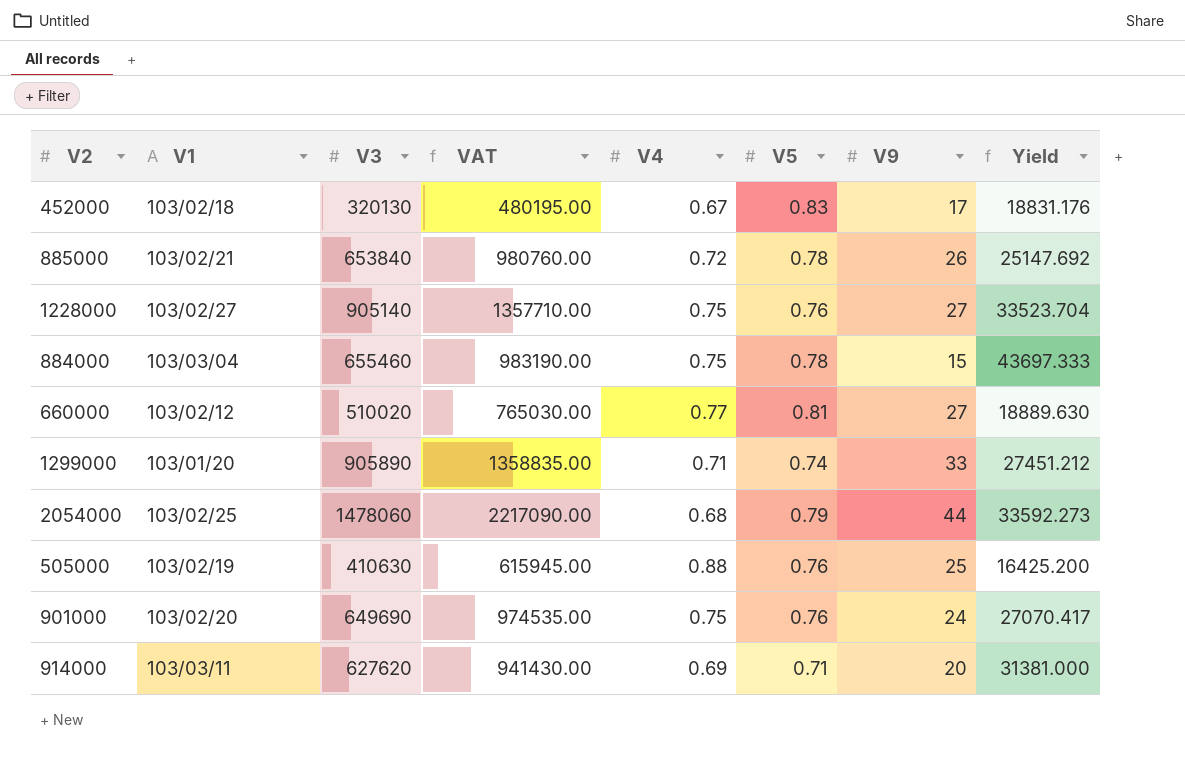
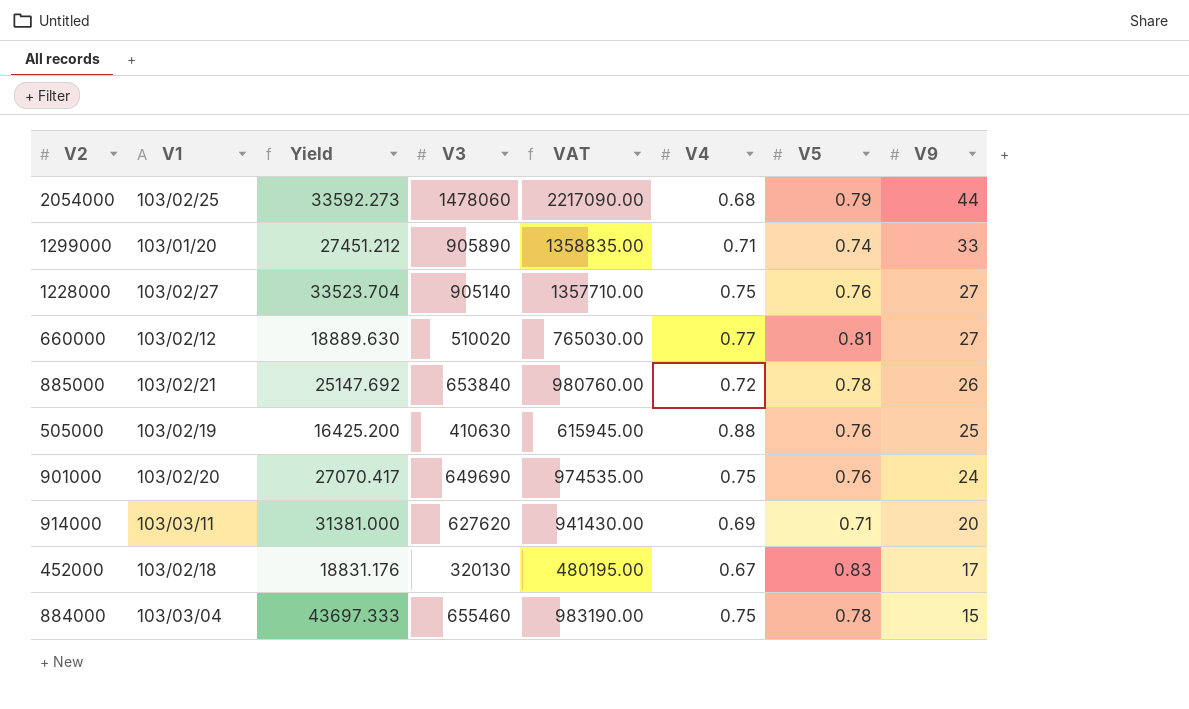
row order: none -> V9 descending
column Yield | position: 8 -> 3

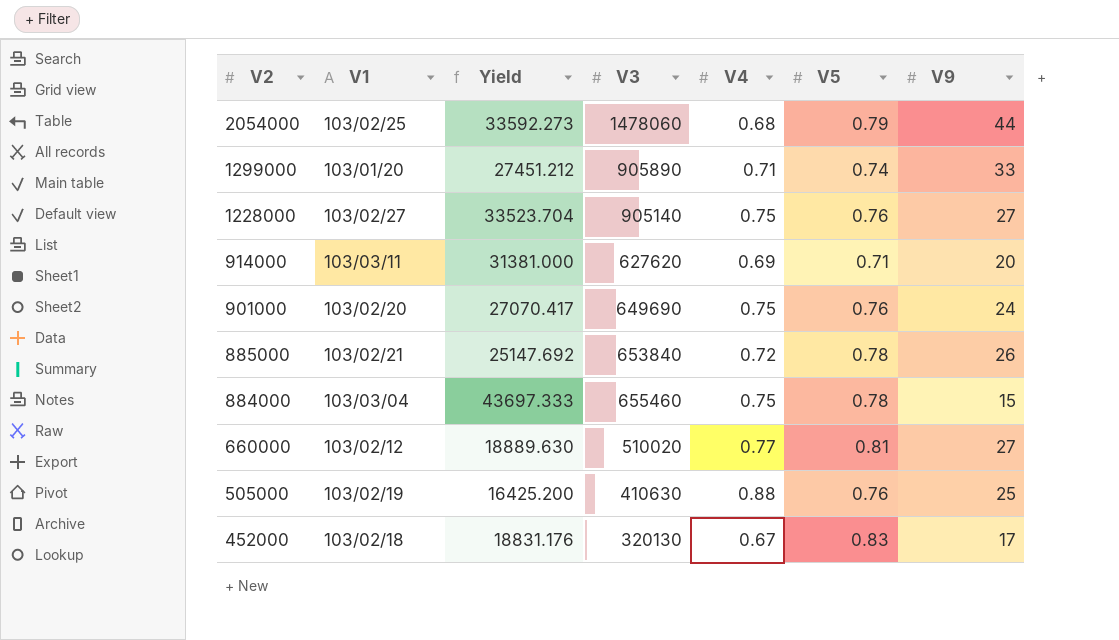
row order: V9 descending -> V2 descending
column VAT | formula: [V3] * 1.5 -> none

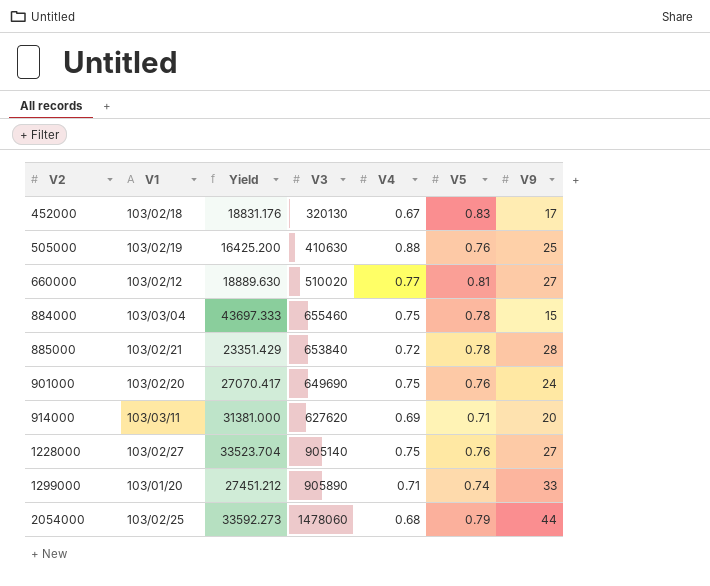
row order: V2 descending -> V2 ascending
885000 | Yield: 25147.692 -> 23351.429
885000 | V9: 26 -> 28

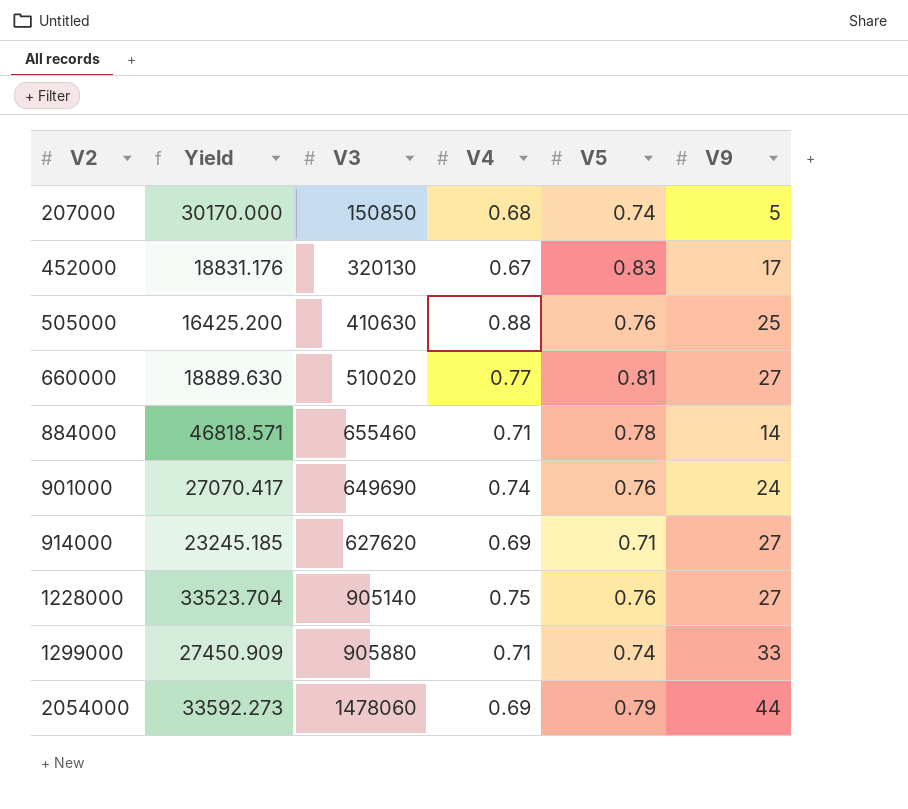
column V1 | position: 2 -> none
row 885000: 103/02/21 | 23351.429 | 653840 | 0.72 | 0.78 | 28 -> none
row 207000: none -> 30170.000 | 150850 | 0.68 | 0.74 | 5
884000 | Yield: 43697.333 -> 46818.571
884000 | V4: 0.75 -> 0.71
884000 | V9: 15 -> 14
901000 | V4: 0.75 -> 0.74
914000 | Yield: 31381.000 -> 23245.185
914000 | V9: 20 -> 27
1299000 | Yield: 27451.212 -> 27450.909
1299000 | V3: 905890 -> 905880
2054000 | V4: 0.68 -> 0.69

